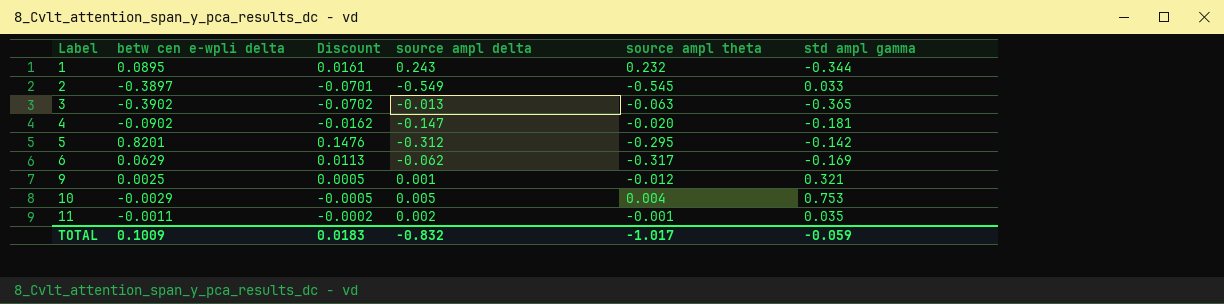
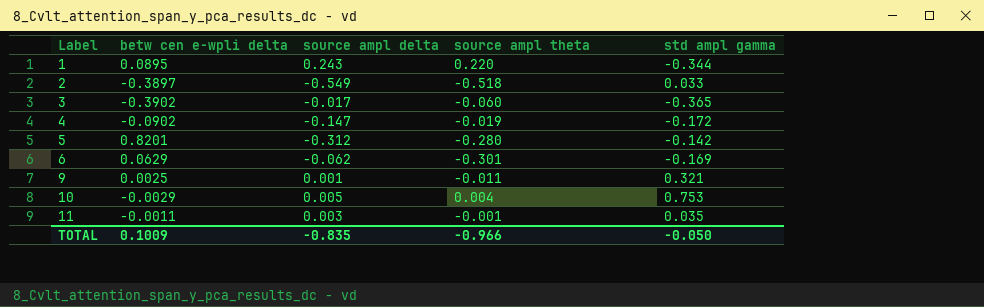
column Discount | formula: [betw cen e-wpli delta] * 0.18 -> none
1 | source ampl theta: 0.232 -> 0.220
2 | source ampl theta: -0.545 -> -0.518
3 | source ampl delta: -0.013 -> -0.017
3 | source ampl theta: -0.063 -> -0.060
4 | source ampl theta: -0.020 -> -0.019
4 | std ampl gamma: -0.181 -> -0.172
5 | source ampl theta: -0.295 -> -0.280
6 | source ampl theta: -0.317 -> -0.301
9 | source ampl theta: -0.012 -> -0.011
11 | source ampl delta: 0.002 -> 0.003
TOTAL | source ampl delta: -0.832 -> -0.835
TOTAL | source ampl theta: -1.017 -> -0.966
TOTAL | std ampl gamma: -0.059 -> -0.050

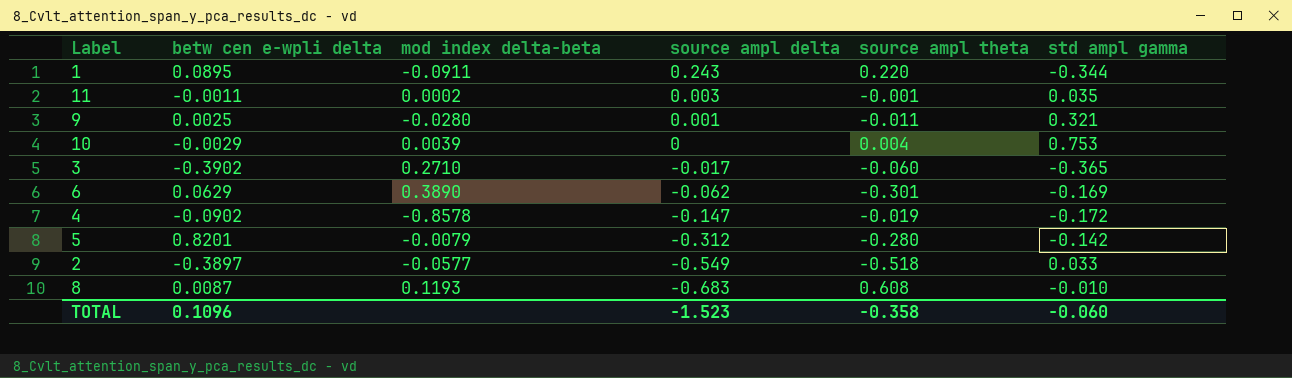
row order: Label ascending -> source ampl delta descending
column mod index delta-beta | position: none -> 3
10 | source ampl delta: 0.005 -> 0
row 8: none -> 0.0087 | 0.1193 | -0.683 | 0.608 | -0.010
TOTAL | betw cen e-wpli delta: 0.1009 -> 0.1096
TOTAL | source ampl delta: -0.835 -> -1.523
TOTAL | source ampl theta: -0.966 -> -0.358
TOTAL | std ampl gamma: -0.050 -> -0.060

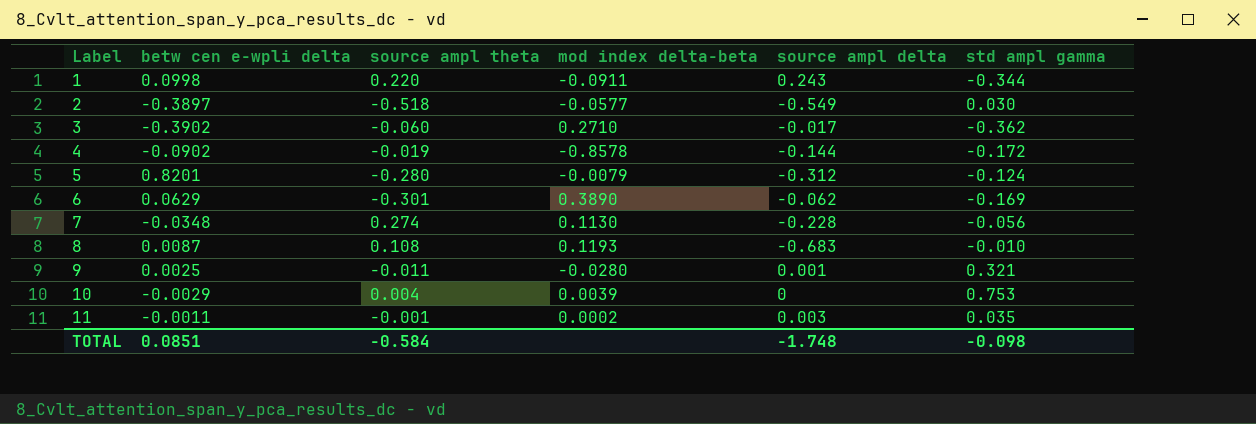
row order: source ampl delta descending -> Label ascending
column source ampl theta | position: 5 -> 3
1 | betw cen e-wpli delta: 0.0895 -> 0.0998
2 | std ampl gamma: 0.033 -> 0.030
3 | std ampl gamma: -0.365 -> -0.362
4 | source ampl delta: -0.147 -> -0.144
5 | std ampl gamma: -0.142 -> -0.124
row 7: none -> -0.0348 | 0.274 | 0.1130 | -0.228 | -0.056
8 | source ampl theta: 0.608 -> 0.108
TOTAL | betw cen e-wpli delta: 0.1096 -> 0.0851
TOTAL | source ampl theta: -0.358 -> -0.584
TOTAL | source ampl delta: -1.523 -> -1.748
TOTAL | std ampl gamma: -0.060 -> -0.098

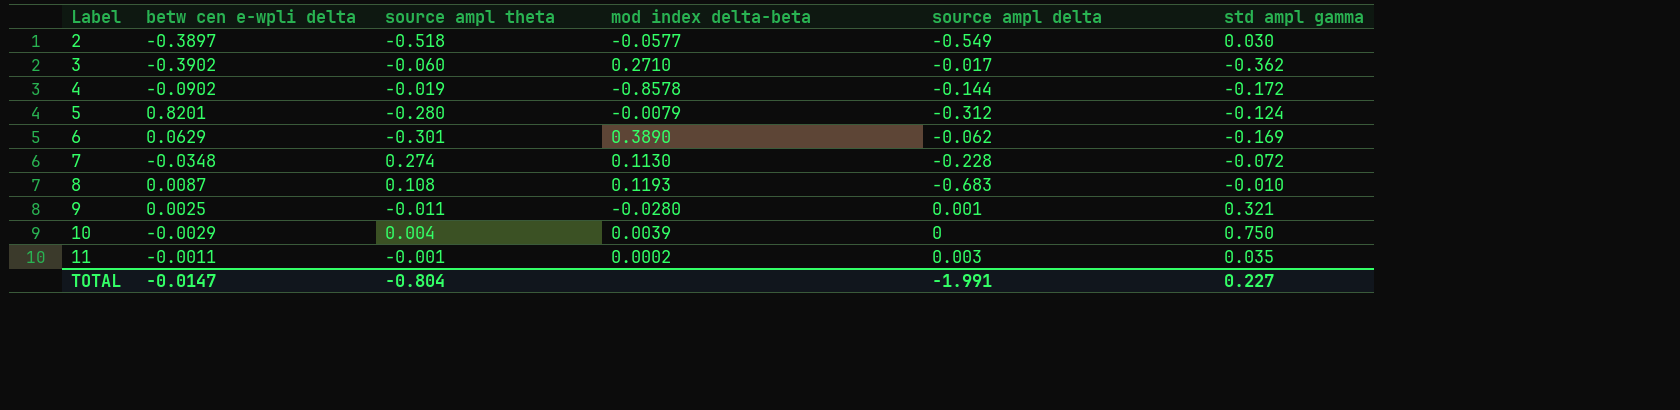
row 1: 0.0998 | 0.220 | -0.0911 | 0.243 | -0.344 -> none
7 | std ampl gamma: -0.056 -> -0.072
10 | std ampl gamma: 0.753 -> 0.750
TOTAL | betw cen e-wpli delta: 0.0851 -> -0.0147
TOTAL | source ampl theta: -0.584 -> -0.804
TOTAL | source ampl delta: -1.748 -> -1.991
TOTAL | std ampl gamma: -0.098 -> 0.227

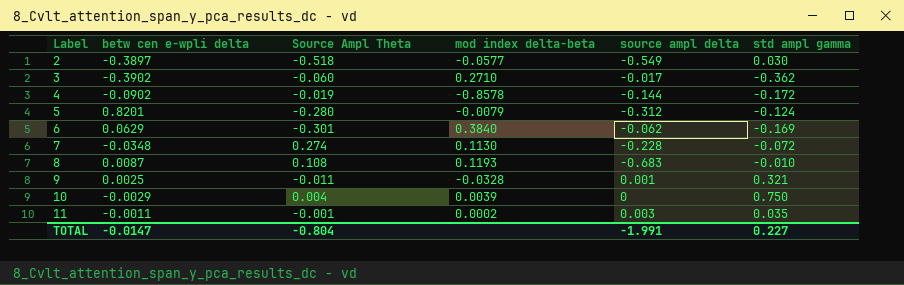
column name: source ampl theta -> Source Ampl Theta
6 | mod index delta-beta: 0.3890 -> 0.3840
9 | mod index delta-beta: -0.0280 -> -0.0328

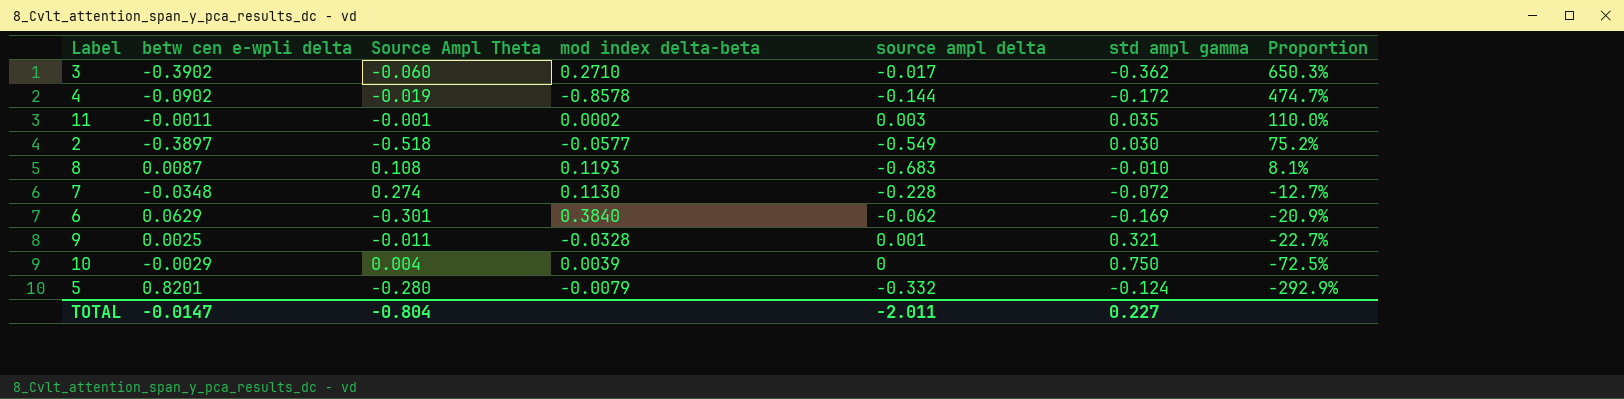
row order: Label ascending -> Proportion descending
column Proportion | formula: none -> [betw cen e-wpli delta] / [Source Ampl Theta]
5 | source ampl delta: -0.312 -> -0.332
TOTAL | source ampl delta: -1.991 -> -2.011

